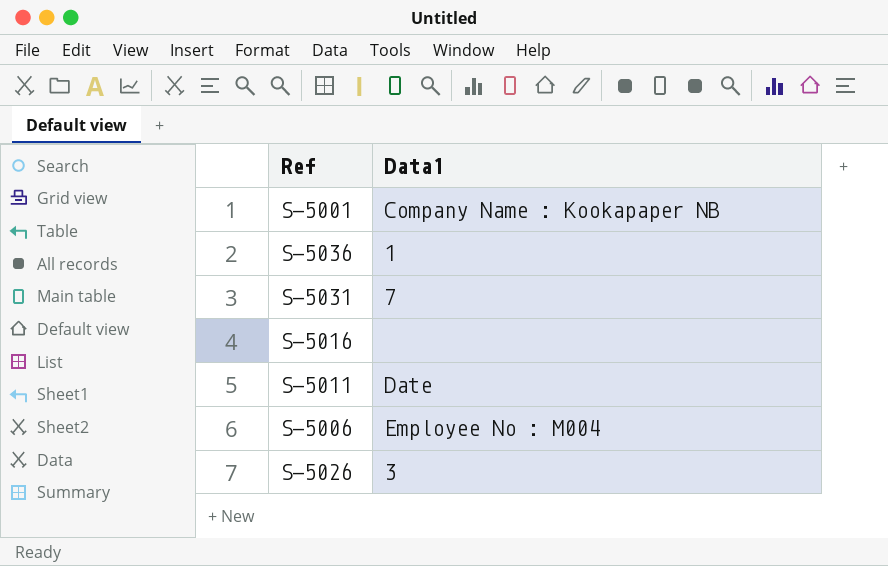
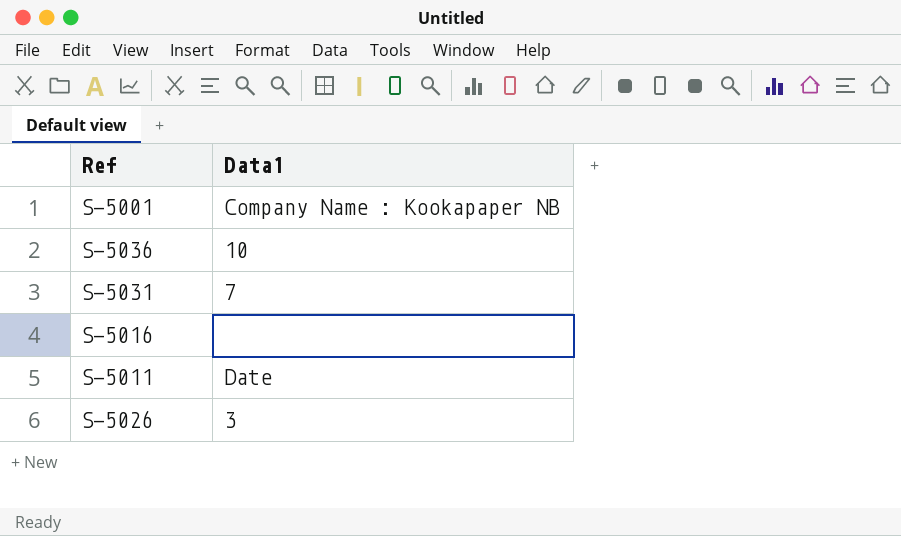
row S-5006: Employee No : M004 -> none
S-5036 | Data1: 1 -> 10

